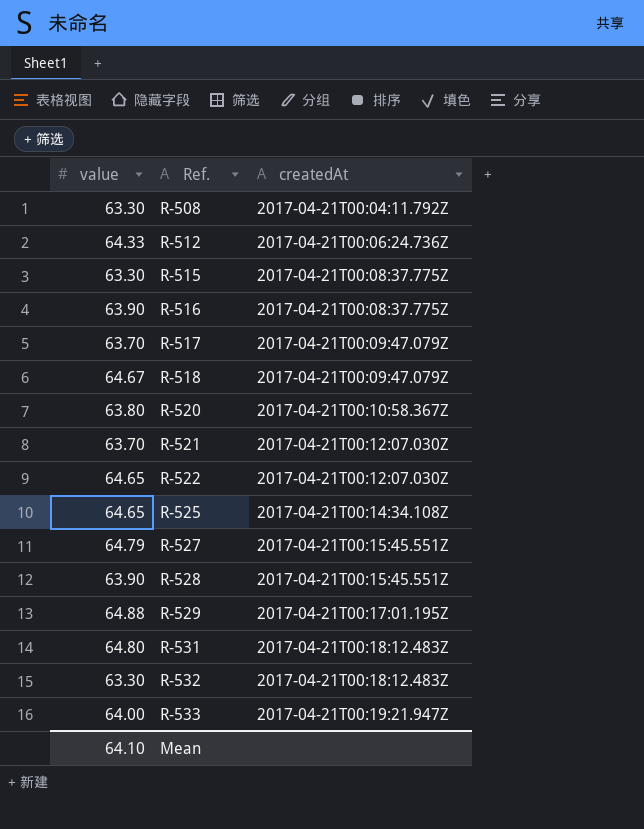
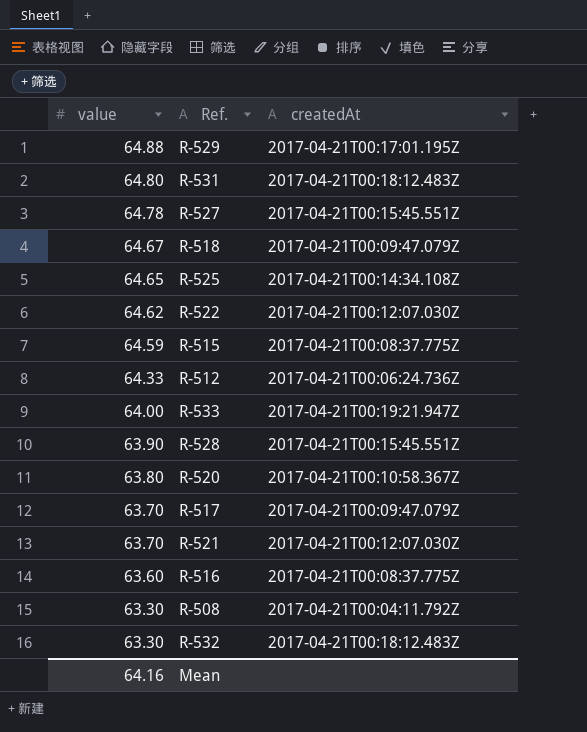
row order: Ref. ascending -> value descending
R-527 | value: 64.79 -> 64.78
R-522 | value: 64.65 -> 64.62
R-515 | value: 63.30 -> 64.59
R-516 | value: 63.90 -> 63.60
Mean | value: 64.10 -> 64.16

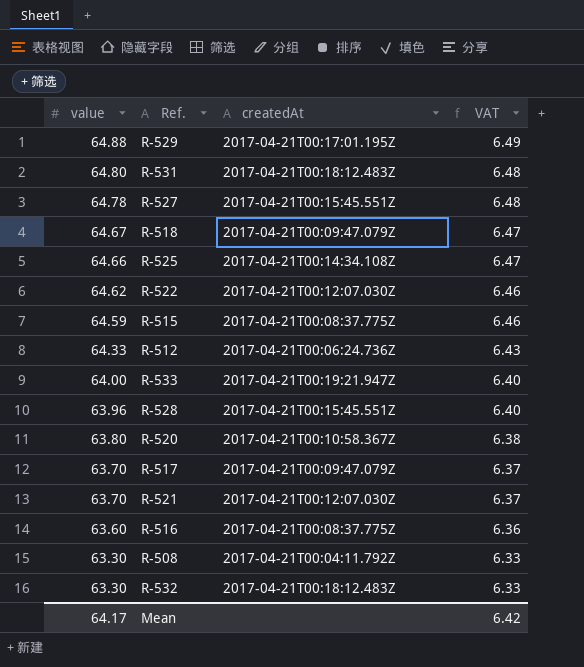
column VAT | formula: none -> [value] * 0.1
R-525 | value: 64.65 -> 64.66
R-528 | value: 63.90 -> 63.96
Mean | value: 64.16 -> 64.17

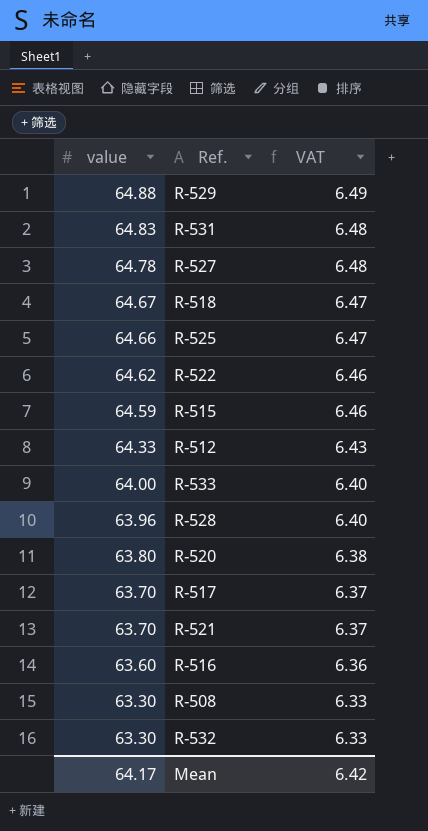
column createdAt | position: 3 -> none
R-531 | value: 64.80 -> 64.83

